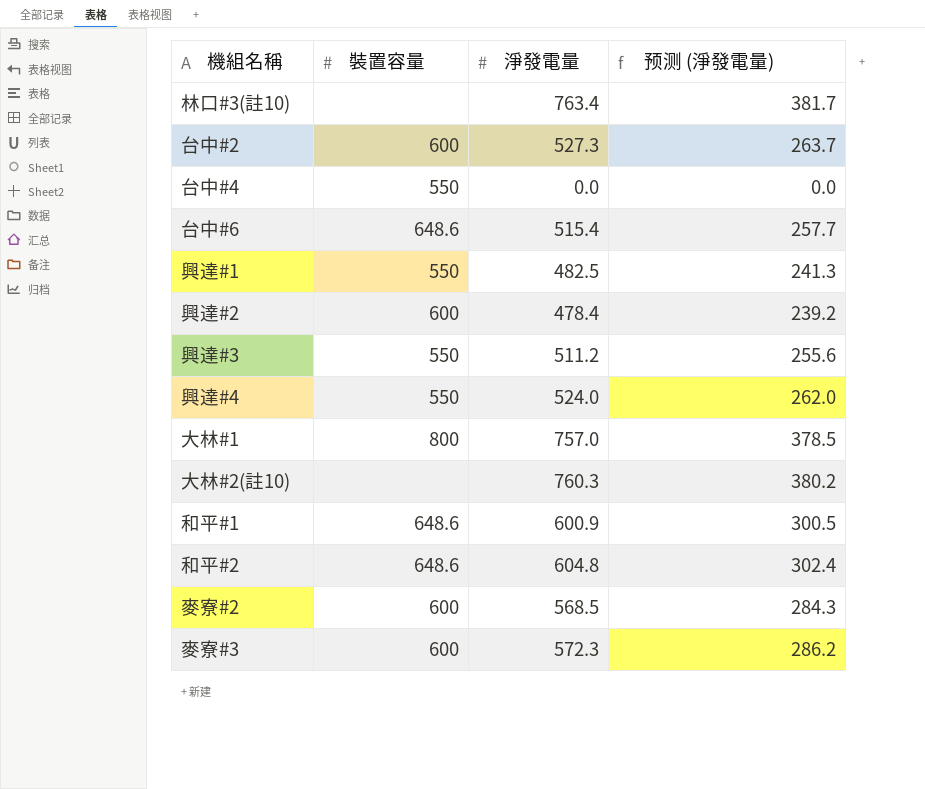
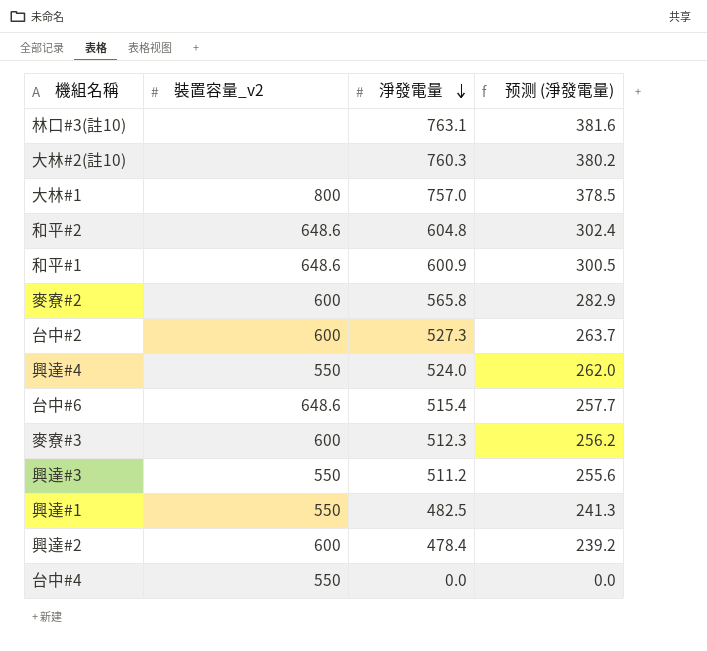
row order: none -> 淨發電量 descending
column name: 裝置容量 -> 裝置容量_v2
林口#3(註10) | 淨發電量: 763.4 -> 763.1
林口#3(註10) | 预测 (淨發電量): 381.7 -> 381.6
麥寮#2 | 淨發電量: 568.5 -> 565.8
麥寮#2 | 预测 (淨發電量): 284.3 -> 282.9
麥寮#3 | 淨發電量: 572.3 -> 512.3
麥寮#3 | 预测 (淨發電量): 286.2 -> 256.2

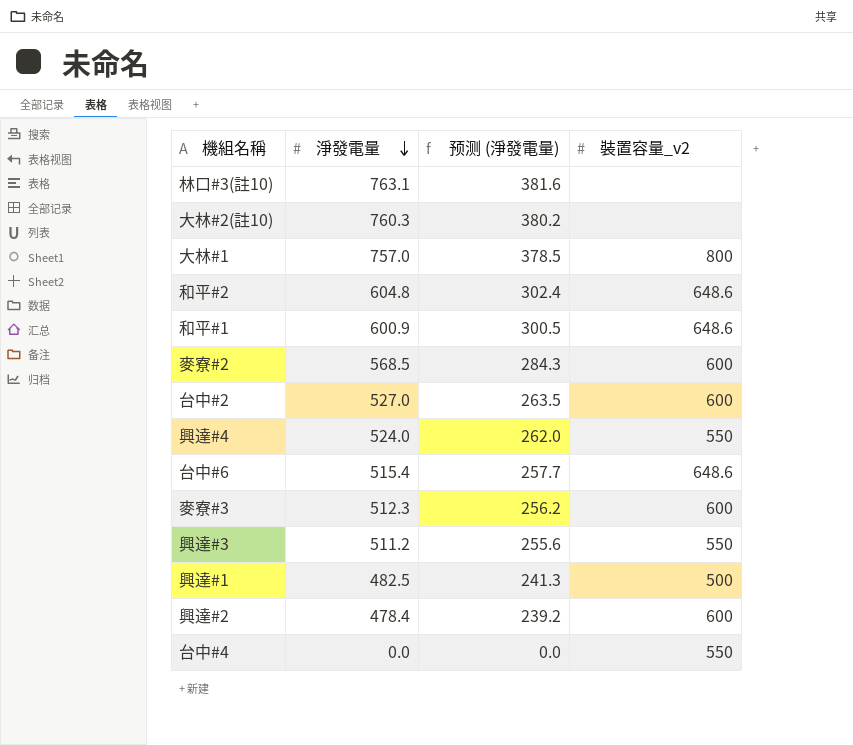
column 裝置容量_v2 | position: 2 -> 4
麥寮#2 | 淨發電量: 565.8 -> 568.5
麥寮#2 | 预测 (淨發電量): 282.9 -> 284.3
台中#2 | 淨發電量: 527.3 -> 527.0
台中#2 | 预测 (淨發電量): 263.7 -> 263.5
興達#1 | 裝置容量_v2: 550 -> 500

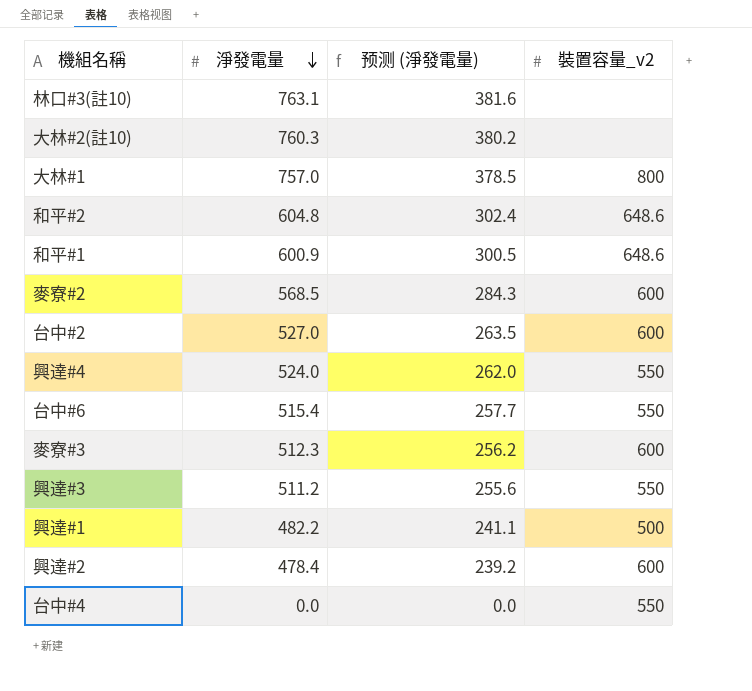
台中#6 | 裝置容量_v2: 648.6 -> 550
興達#1 | 淨發電量: 482.5 -> 482.2
興達#1 | 预测 (淨發電量): 241.3 -> 241.1

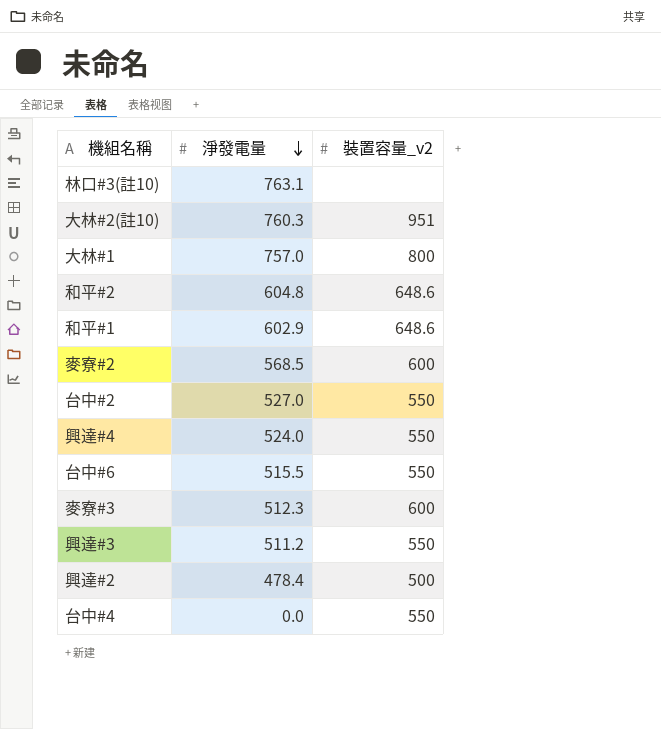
column 预测 (淨發電量) | formula: [淨發電量] * 0.5 -> none
row 興達#1: 482.2 | 241.1 | 500 -> none
大林#2(註10) | 裝置容量_v2: none -> 951
和平#1 | 淨發電量: 600.9 -> 602.9
台中#2 | 裝置容量_v2: 600 -> 550
台中#6 | 淨發電量: 515.4 -> 515.5
興達#2 | 裝置容量_v2: 600 -> 500

